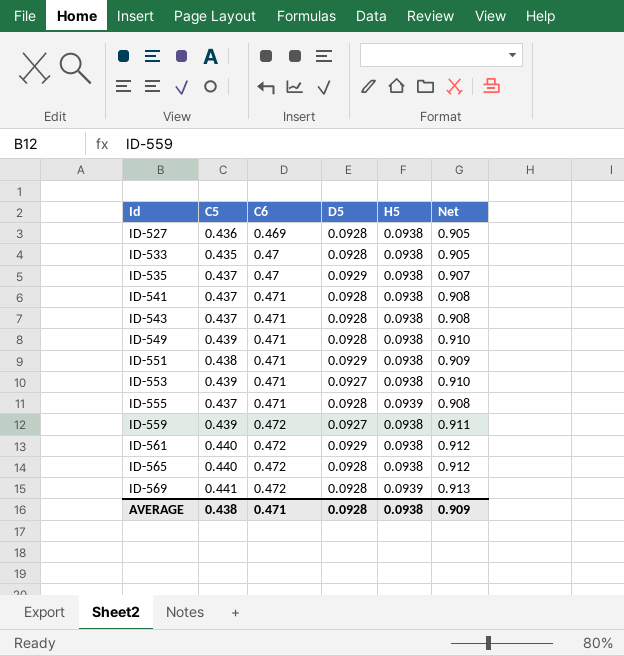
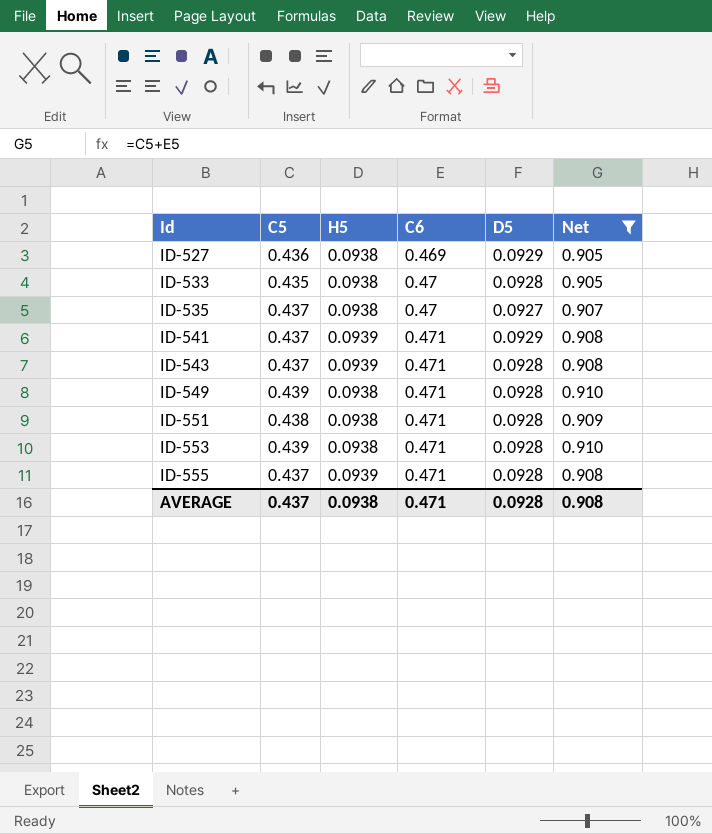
filter: none -> Net <= 0.910
column H5 | position: 5 -> 3
ID-527 | D5: 0.0928 -> 0.0929
ID-535 | D5: 0.0929 -> 0.0927
ID-541 | H5: 0.0938 -> 0.0939
ID-541 | D5: 0.0928 -> 0.0929
ID-543 | H5: 0.0938 -> 0.0939
ID-551 | D5: 0.0929 -> 0.0928
ID-553 | D5: 0.0927 -> 0.0928
AVERAGE | C5: 0.438 -> 0.437
AVERAGE | Net: 0.909 -> 0.908

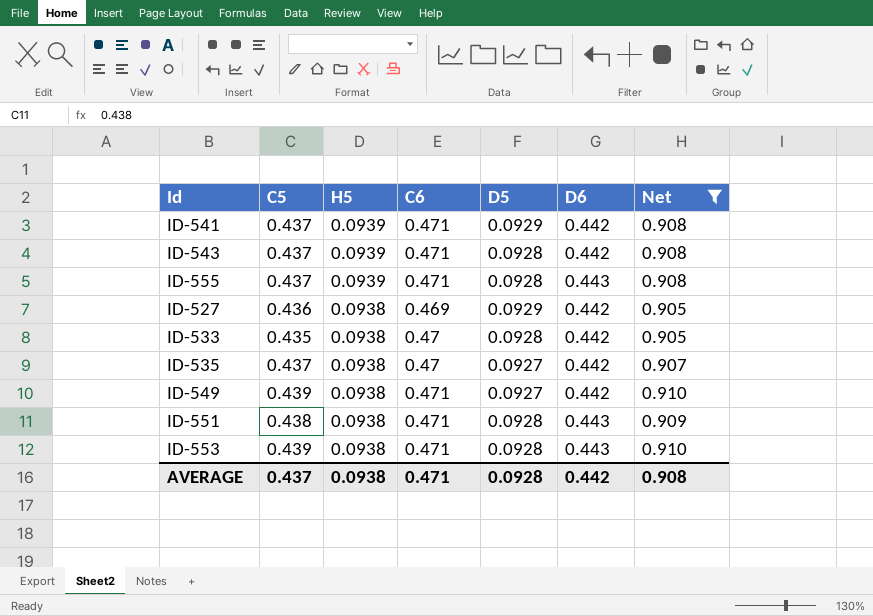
row order: Id ascending -> H5 descending
column D6 | position: none -> 6
ID-549 | D5: 0.0928 -> 0.0927

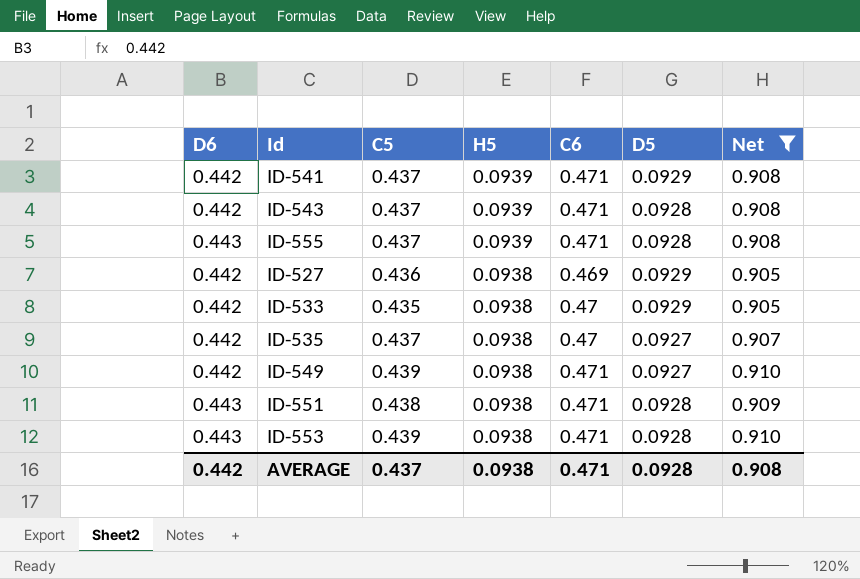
column D6 | position: 6 -> 1
ID-533 | D5: 0.0928 -> 0.0929

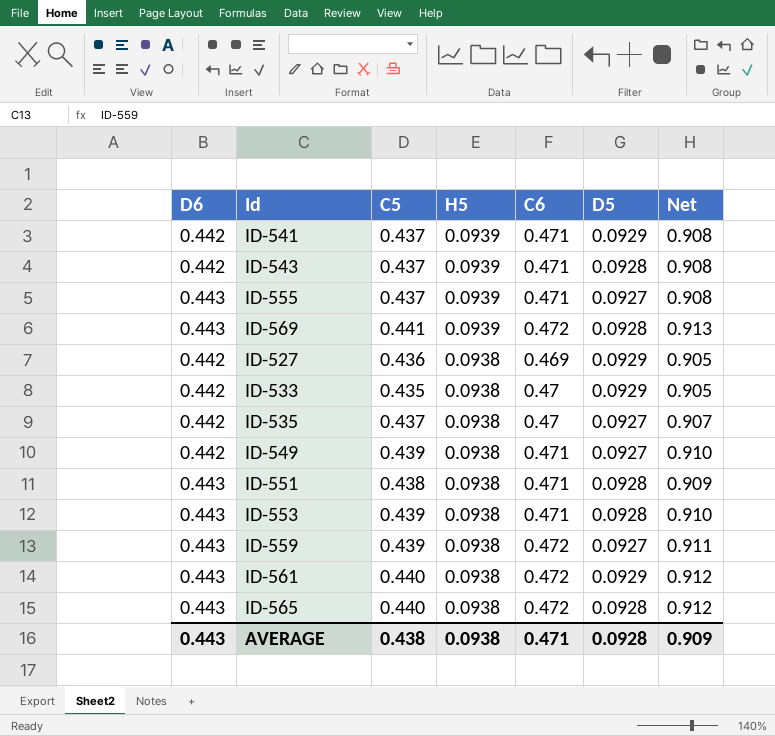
filter: Net <= 0.910 -> none
ID-555 | D5: 0.0928 -> 0.0927
AVERAGE | D6: 0.442 -> 0.443
AVERAGE | C5: 0.437 -> 0.438
AVERAGE | Net: 0.908 -> 0.909

